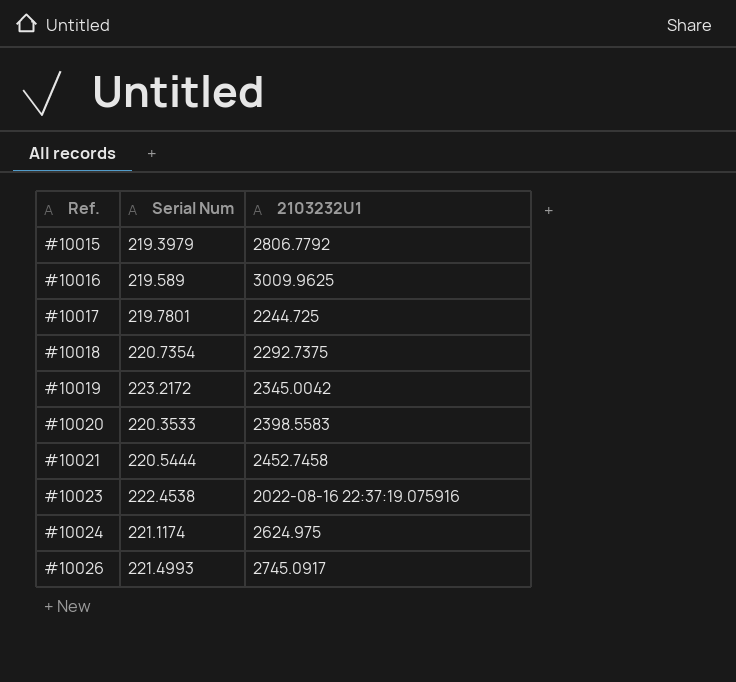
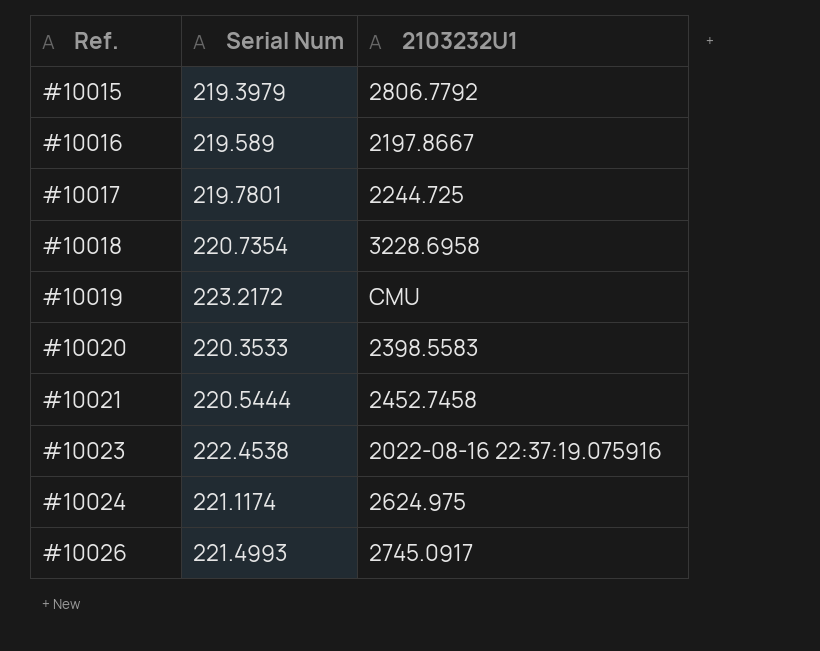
#10016 | 2103232U1: 3009.9625 -> 2197.8667
#10018 | 2103232U1: 2292.7375 -> 3228.6958
#10019 | 2103232U1: 2345.0042 -> CMU

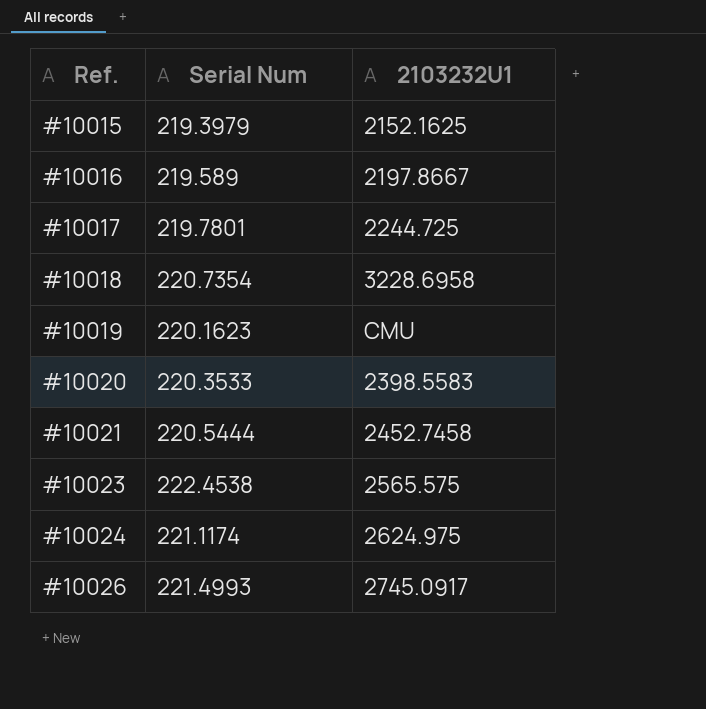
#10015 | 2103232U1: 2806.7792 -> 2152.1625
#10019 | Serial Num: 223.2172 -> 220.1623
#10023 | 2103232U1: 2022-08-16 22:37:19.075916 -> 2565.575

